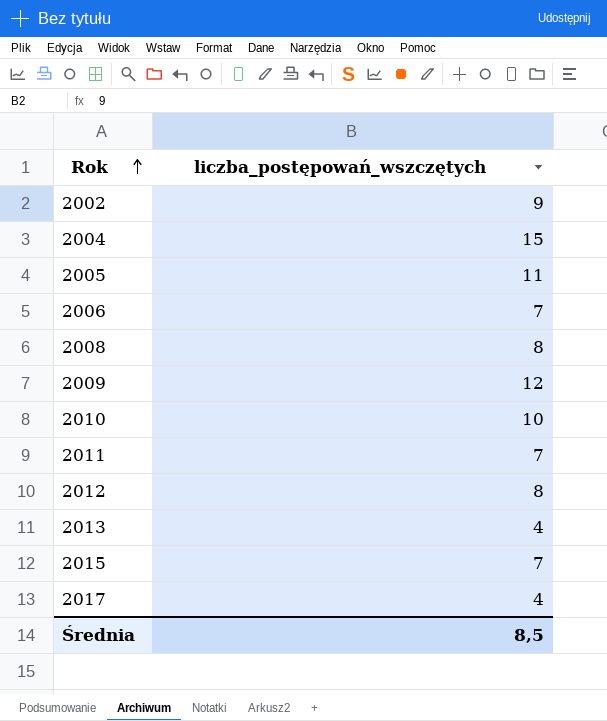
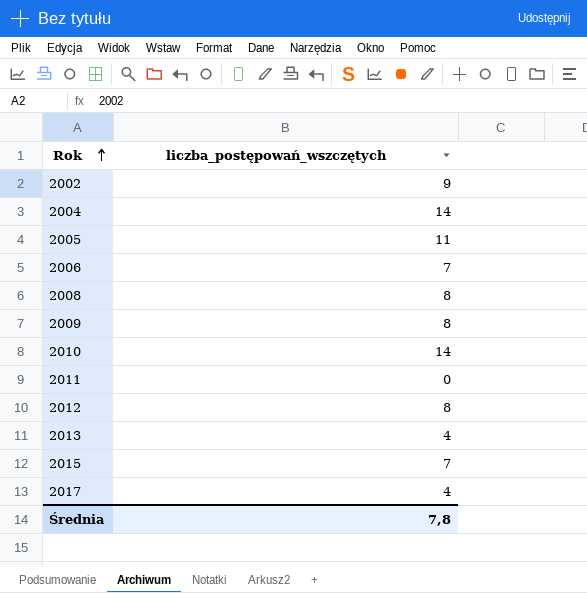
2004 | liczba_postępowań_wszczętych: 15 -> 14
2009 | liczba_postępowań_wszczętych: 12 -> 8
2010 | liczba_postępowań_wszczętych: 10 -> 14
2011 | liczba_postępowań_wszczętych: 7 -> 0
Średnia | liczba_postępowań_wszczętych: 8,5 -> 7,8

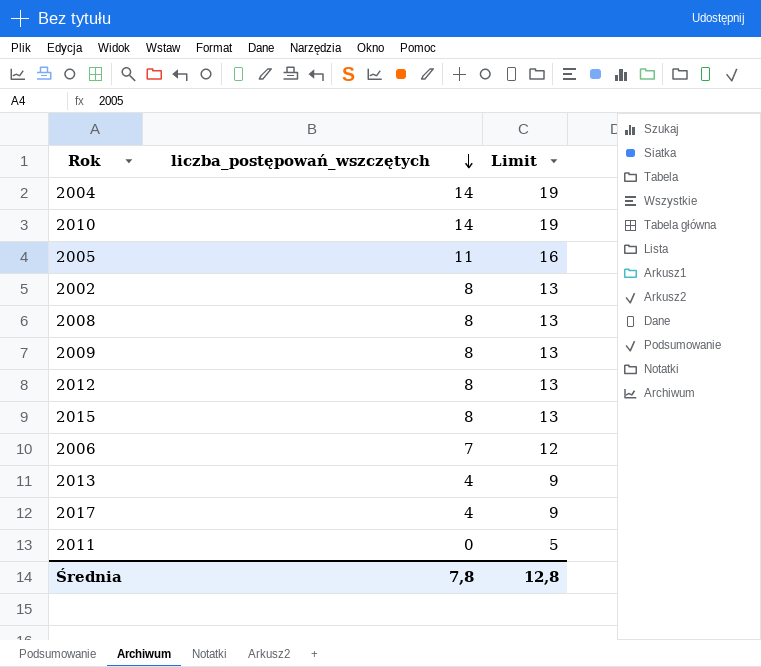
row order: Rok ascending -> liczba_postępowań_wszczętych descending
column Limit | formula: none -> [liczba_postępowań_wszczętych] + 5
2002 | liczba_postępowań_wszczętych: 9 -> 8
2015 | liczba_postępowań_wszczętych: 7 -> 8

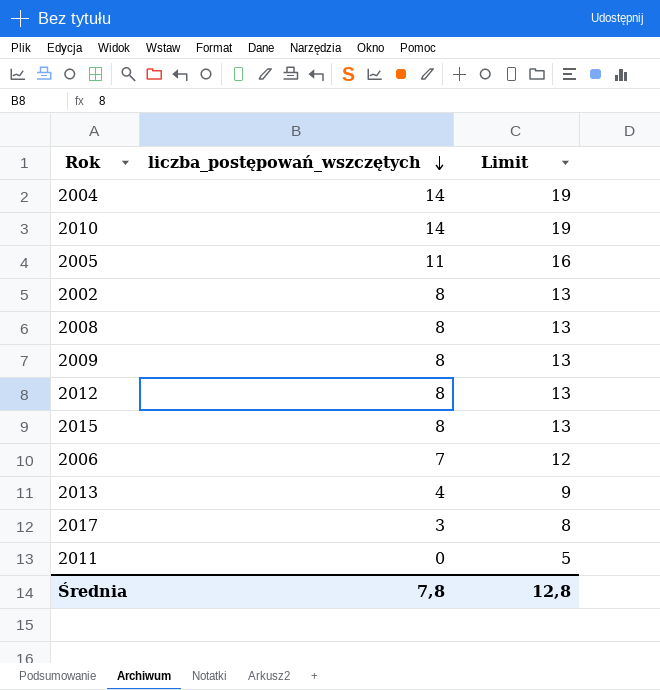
2017 | liczba_postępowań_wszczętych: 4 -> 3
2017 | Limit: 9 -> 8

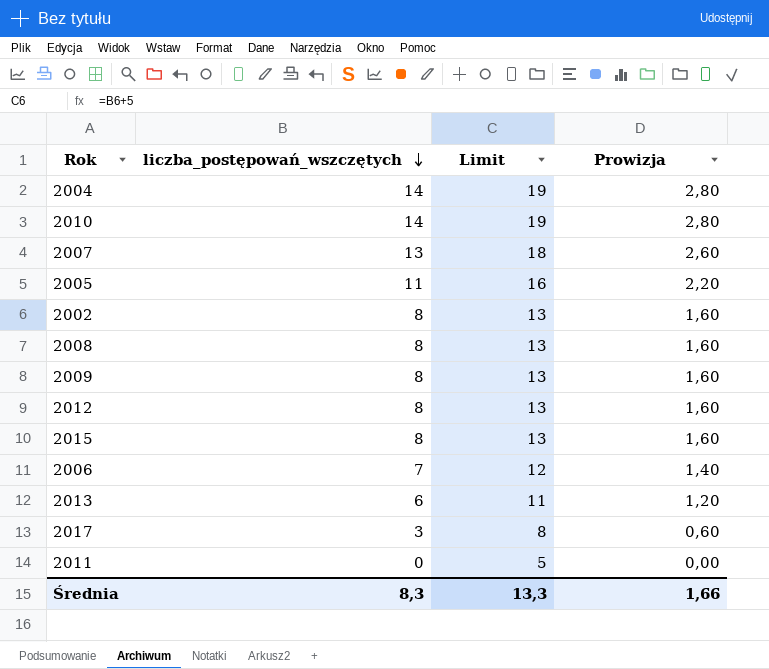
column Prowizja | formula: none -> [liczba_postępowań_wszczętych] * 0,2
row 2007: none -> 13 | 18 | 2,60
2013 | liczba_postępowań_wszczętych: 4 -> 6
2013 | Limit: 9 -> 11
Średnia | liczba_postępowań_wszczętych: 7,8 -> 8,3
Średnia | Limit: 12,8 -> 13,3

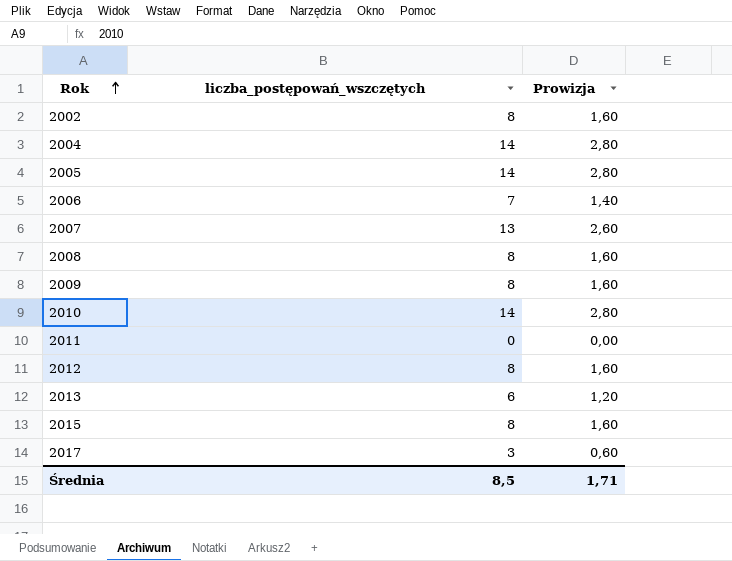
row order: liczba_postępowań_wszczętych descending -> Rok ascending
column Limit | formula: [liczba_postępowań_wszczętych] + 5 -> none
2005 | liczba_postępowań_wszczętych: 11 -> 14
2005 | Prowizja: 2,20 -> 2,80
Średnia | liczba_postępowań_wszczętych: 8,3 -> 8,5
Średnia | Prowizja: 1,66 -> 1,71

